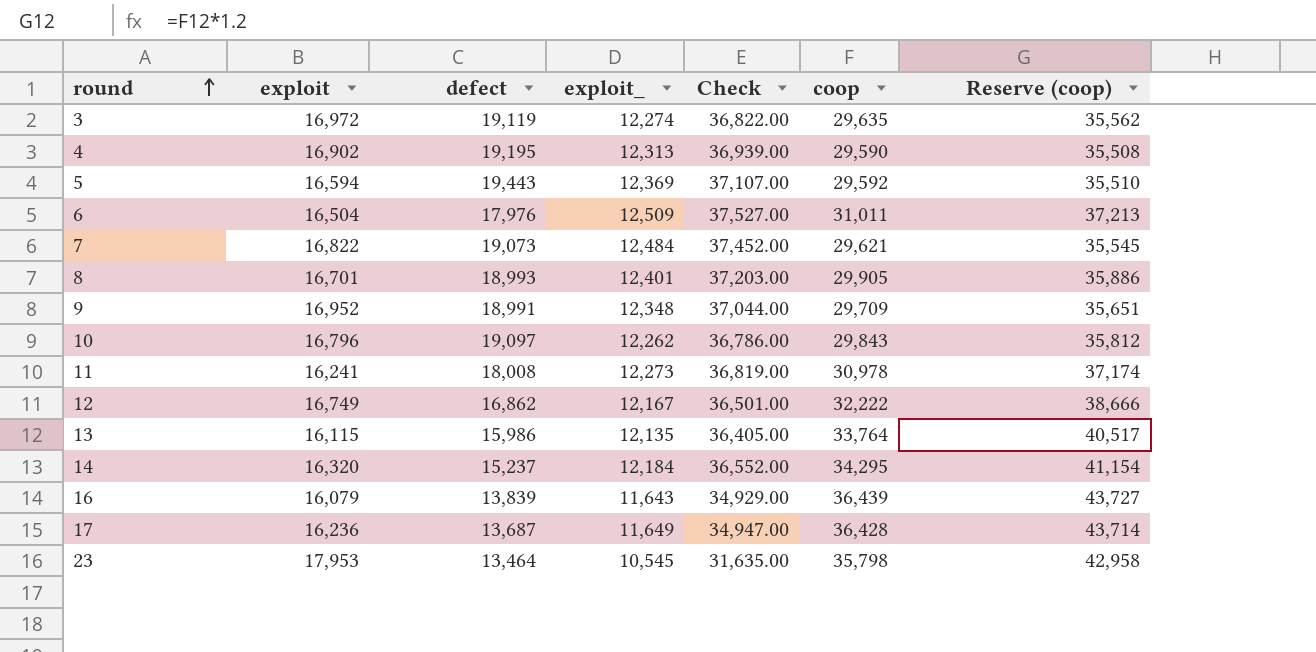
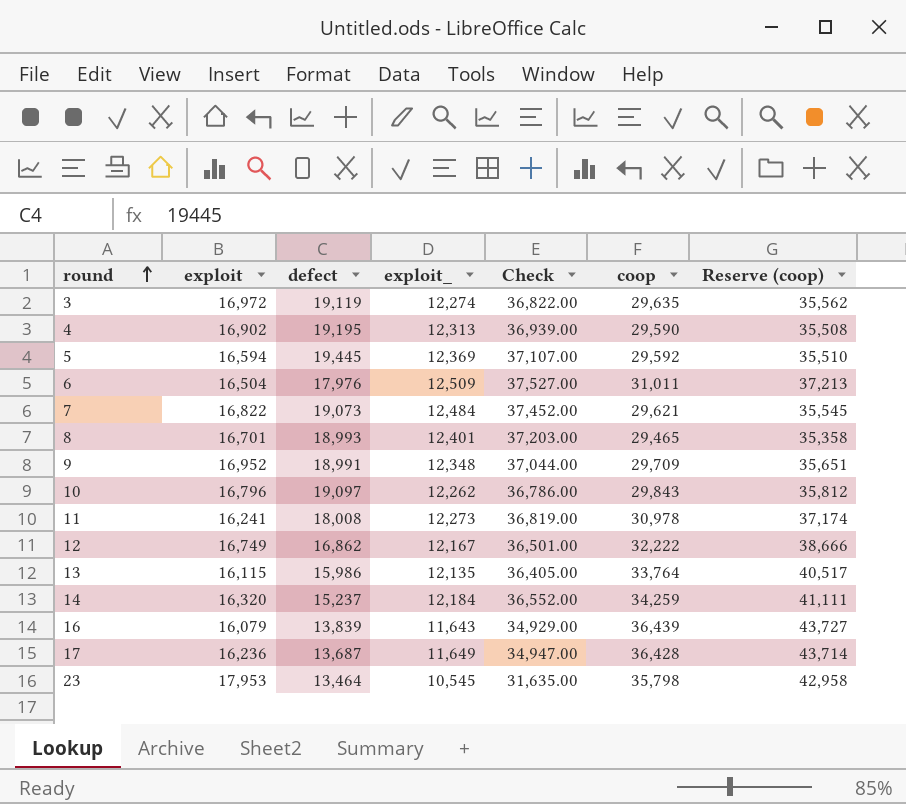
5 | defect: 19,443 -> 19,445
8 | coop: 29,905 -> 29,465
8 | Reserve (coop): 35,886 -> 35,358
14 | coop: 34,295 -> 34,259
14 | Reserve (coop): 41,154 -> 41,111

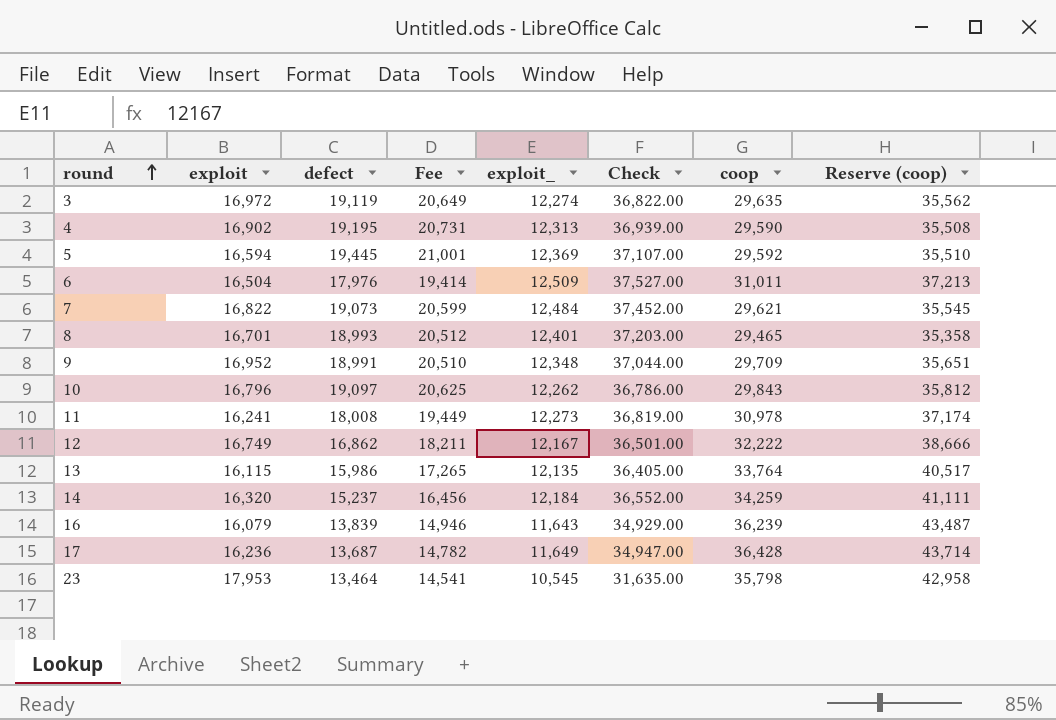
column Fee | formula: none -> [defect] * 1.08
16 | coop: 36,439 -> 36,239
16 | Reserve (coop): 43,727 -> 43,487

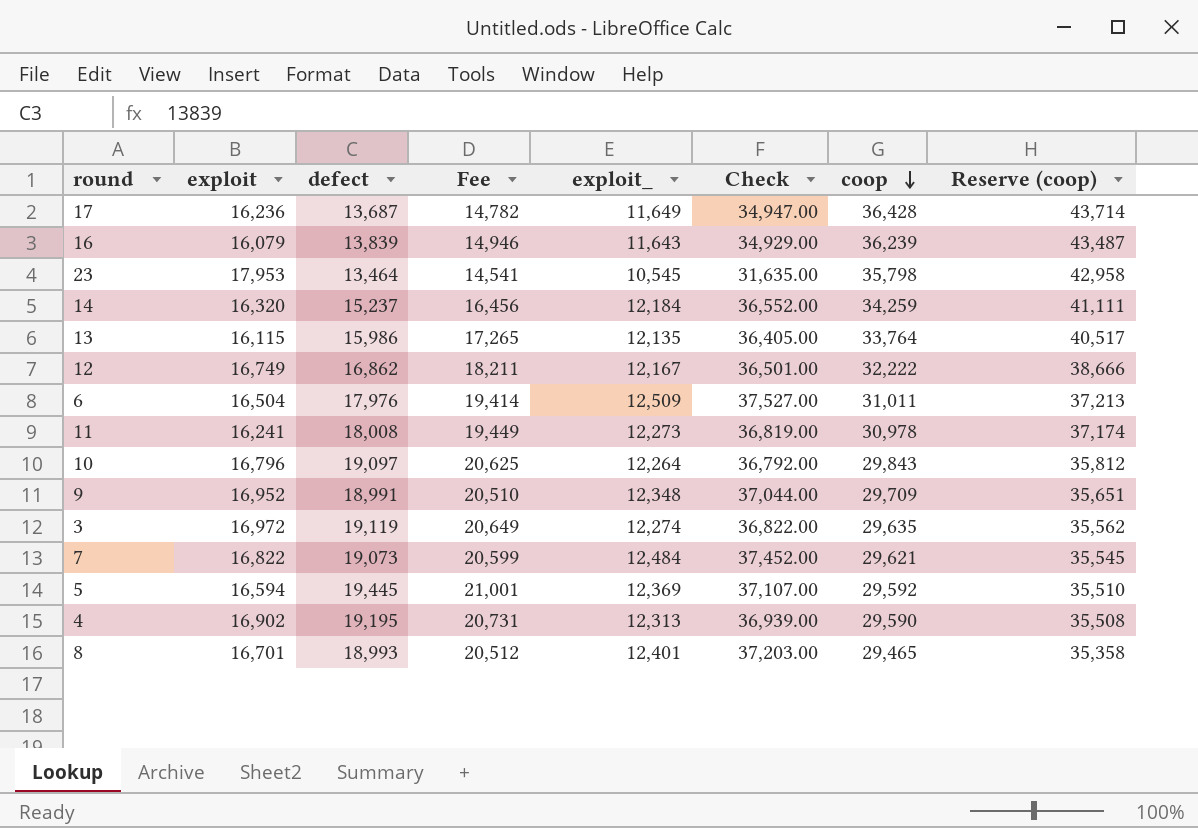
row order: round ascending -> coop descending
10 | exploit_: 12,262 -> 12,264
10 | Check: 36,786.00 -> 36,792.00

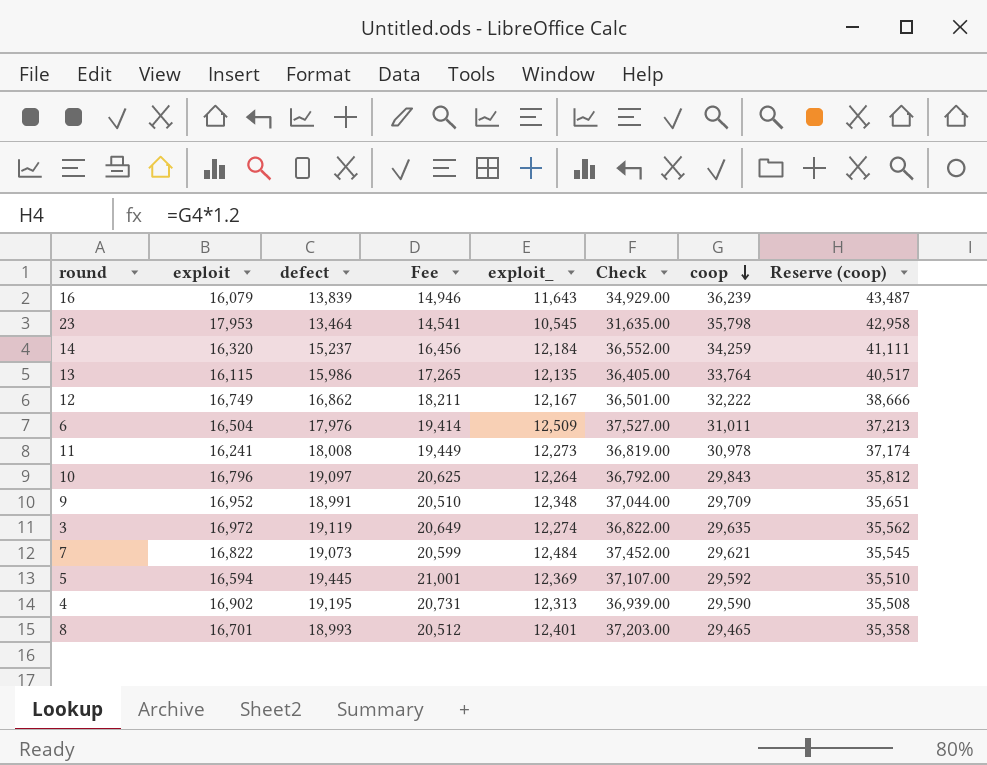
row 17: 16,236 | 13,687 | 14,782 | 11,649 | 34,947.00 | 36,428 | 43,714 -> none

